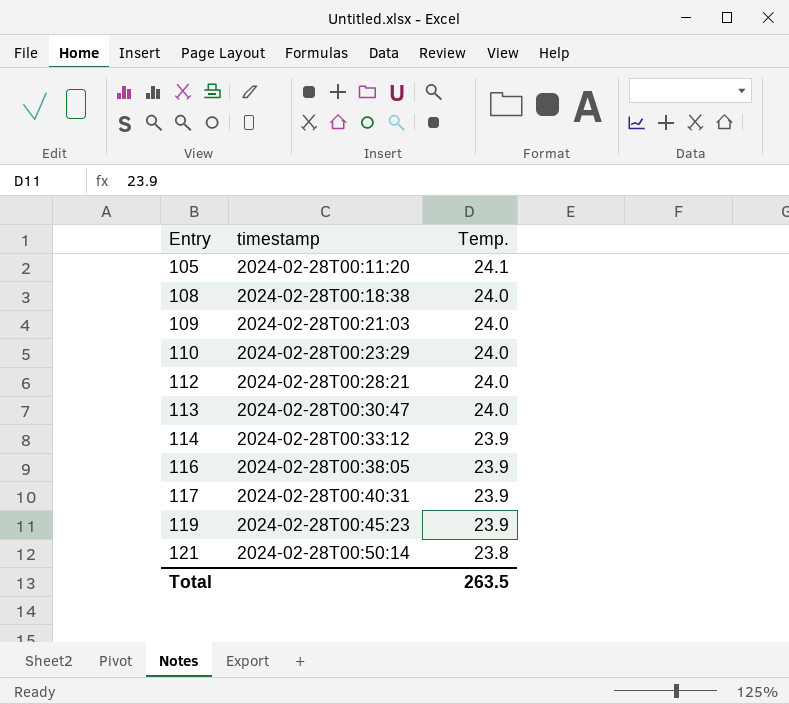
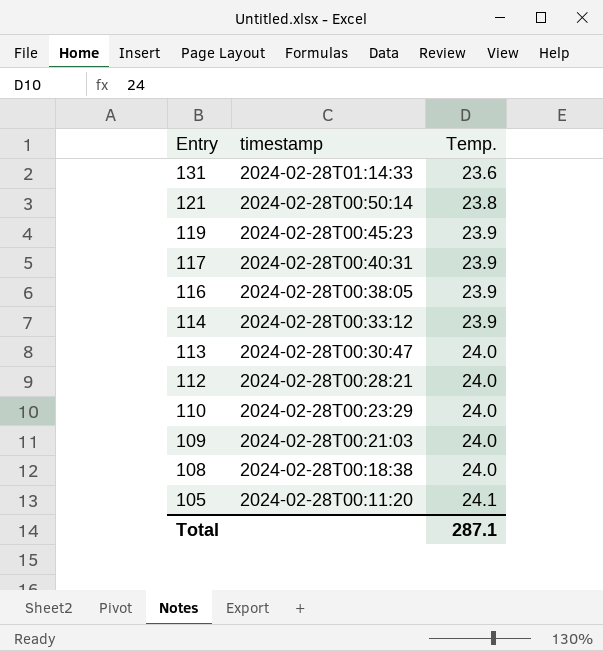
row order: Entry ascending -> Entry descending
row 131: none -> 2024-02-28T01:14:33 | 23.6
Total | Temp.: 263.5 -> 287.1

